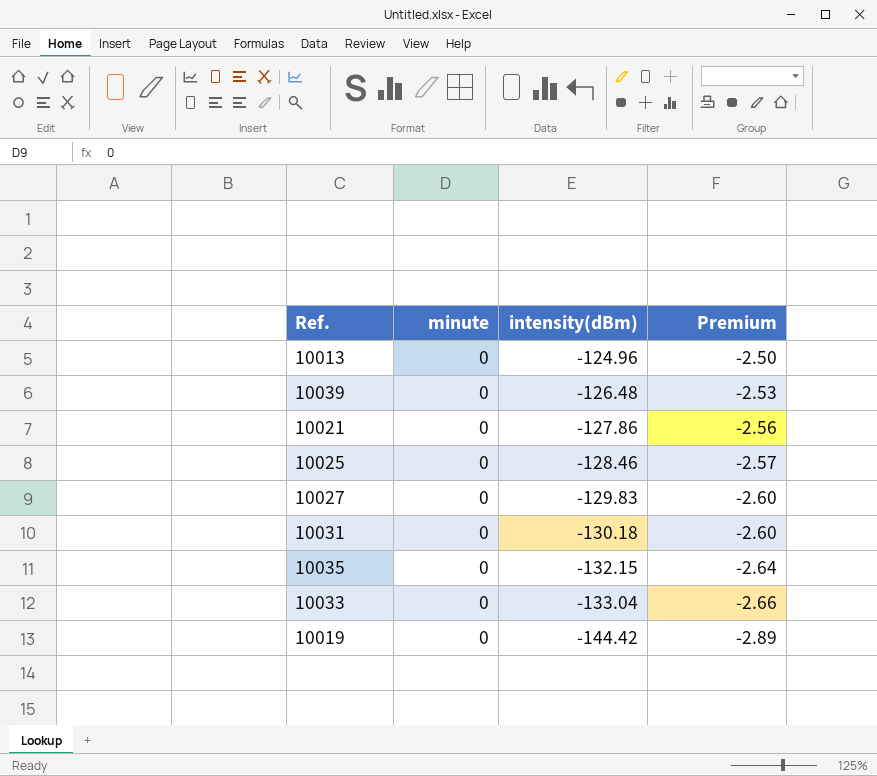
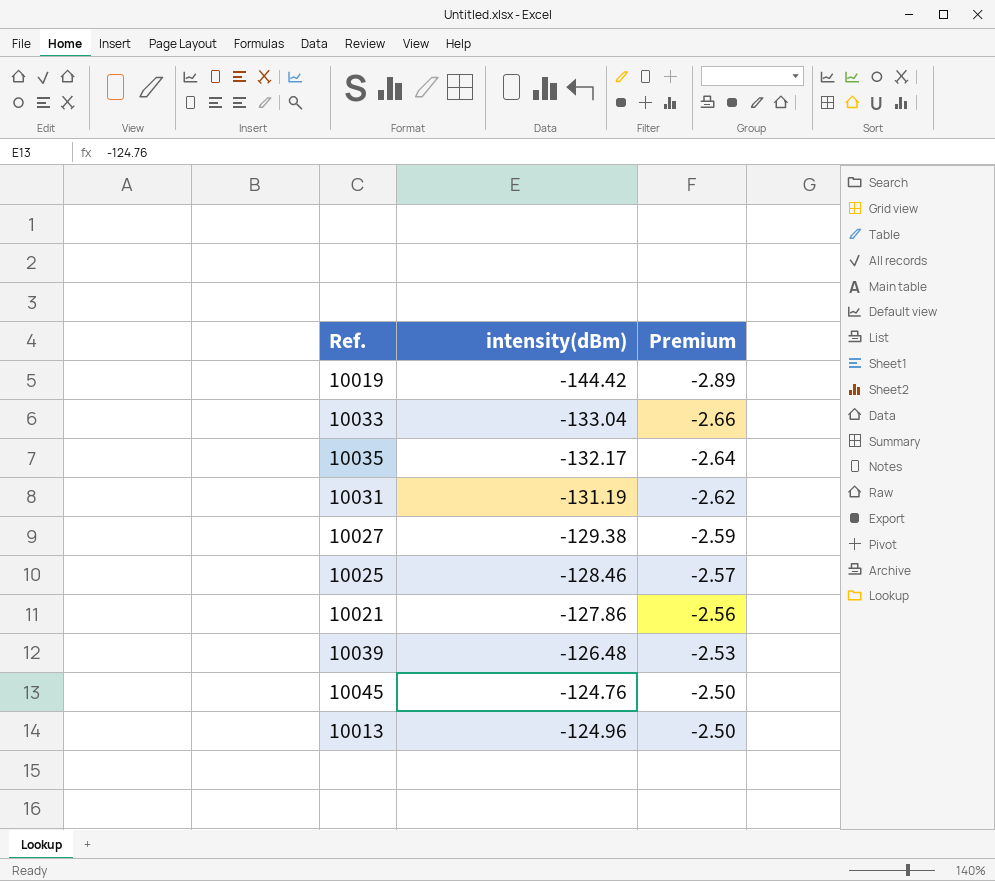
row order: intensity(dBm) descending -> Premium ascending
column minute | position: 2 -> none
10035 | intensity(dBm): -132.15 -> -132.17
10031 | intensity(dBm): -130.18 -> -131.19
10031 | Premium: -2.60 -> -2.62
10027 | intensity(dBm): -129.83 -> -129.38
10027 | Premium: -2.60 -> -2.59
row 10045: none -> -124.76 | -2.50

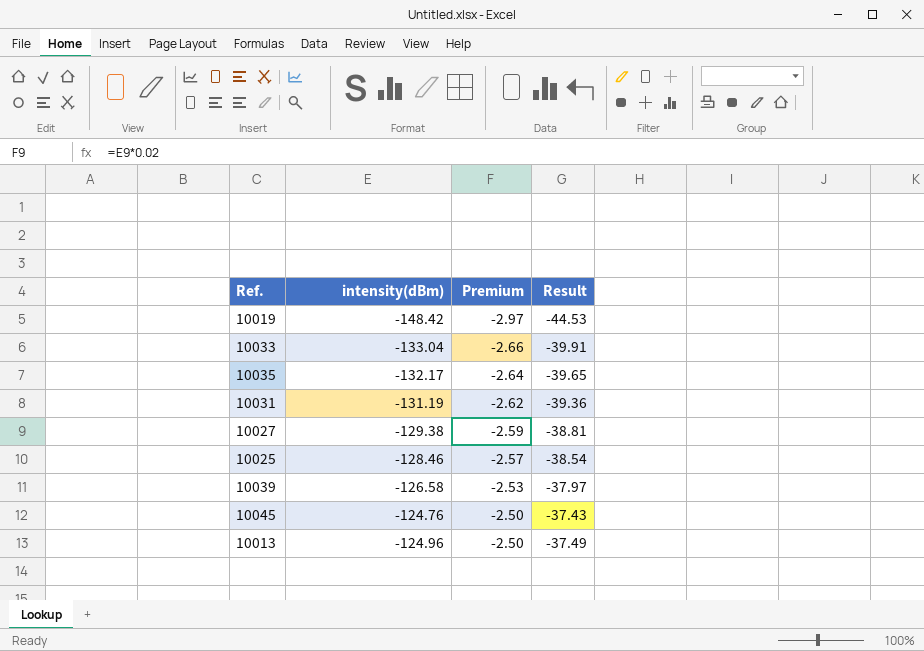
column Result | formula: none -> [intensity(dBm)] * 0.3
row 10021: -127.86 | -2.56 -> none
10019 | intensity(dBm): -144.42 -> -148.42
10019 | Premium: -2.89 -> -2.97
10039 | intensity(dBm): -126.48 -> -126.58

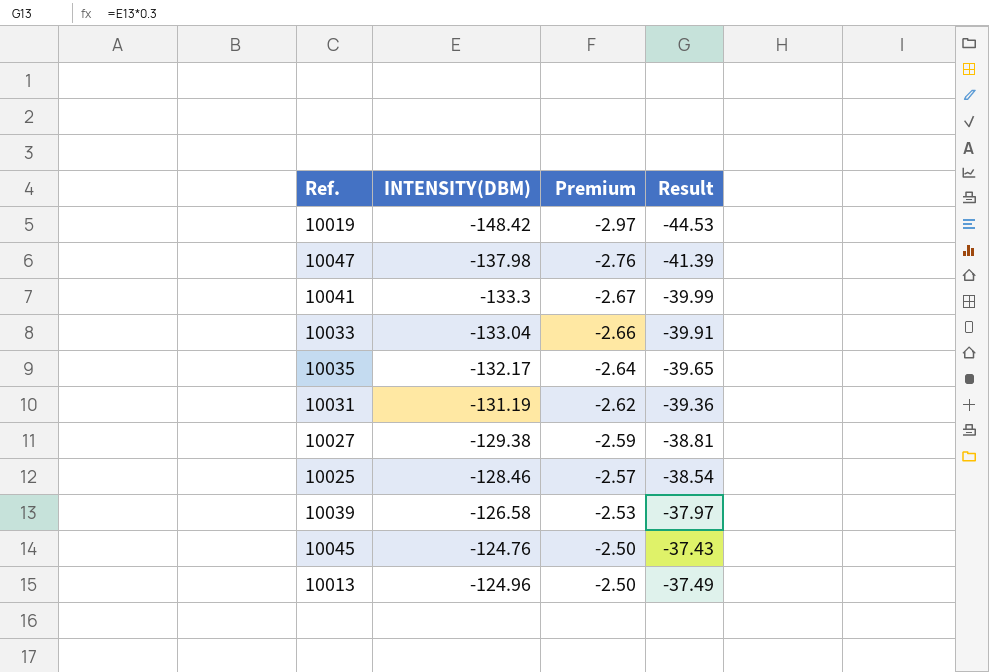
column name: intensity(dBm) -> INTENSITY(DBM)
row 10047: none -> -137.98 | -2.76 | -41.39
row 10041: none -> -133.3 | -2.67 | -39.99

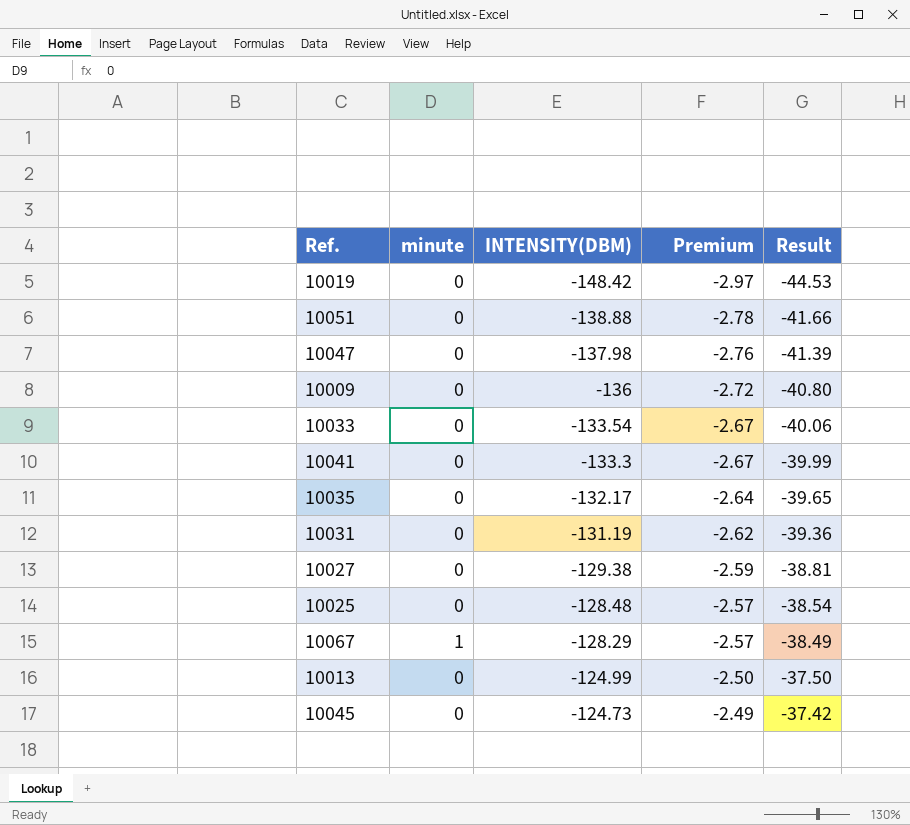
row order: Premium ascending -> INTENSITY(DBM) ascending
column minute | position: none -> 2
row 10039: -126.58 | -2.53 | -37.97 -> none
row 10051: none -> 0 | -138.88 | -2.78 | -41.66
row 10009: none -> 0 | -136 | -2.72 | -40.80
10033 | INTENSITY(DBM): -133.04 -> -133.54
10033 | Premium: -2.66 -> -2.67
10033 | Result: -39.91 -> -40.06
10025 | INTENSITY(DBM): -128.46 -> -128.48
row 10067: none -> 1 | -128.29 | -2.57 | -38.49
10013 | INTENSITY(DBM): -124.96 -> -124.99
10013 | Result: -37.49 -> -37.50
10045 | INTENSITY(DBM): -124.76 -> -124.73
10045 | Premium: -2.50 -> -2.49
10045 | Result: -37.43 -> -37.42

